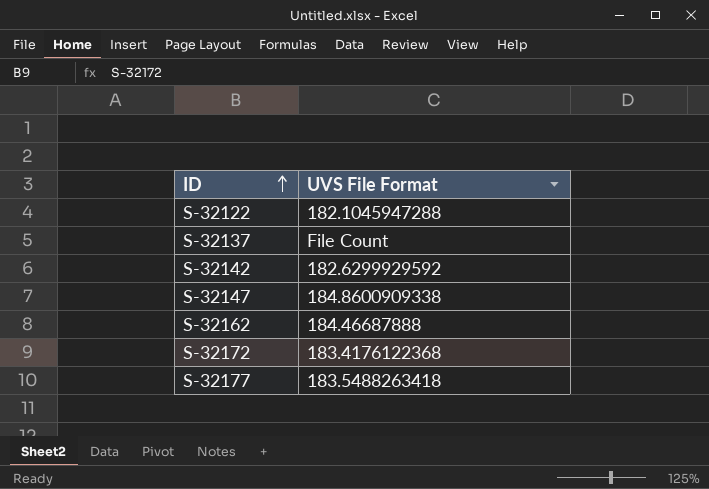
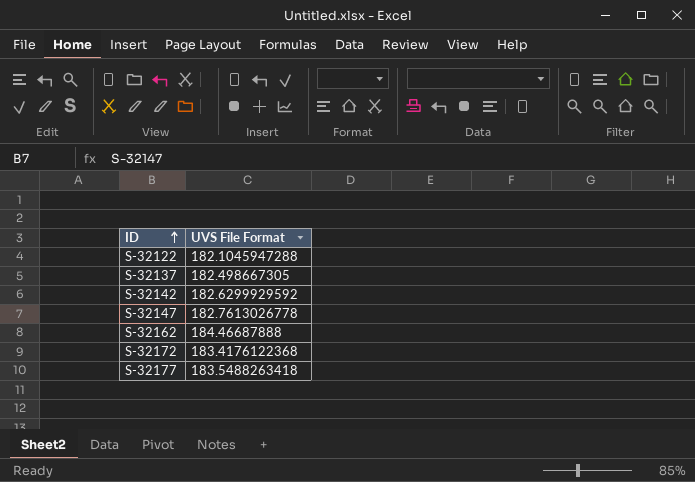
S-32137 | UVS File Format: File Count -> 182.498667305
S-32147 | UVS File Format: 184.8600909338 -> 182.7613026778

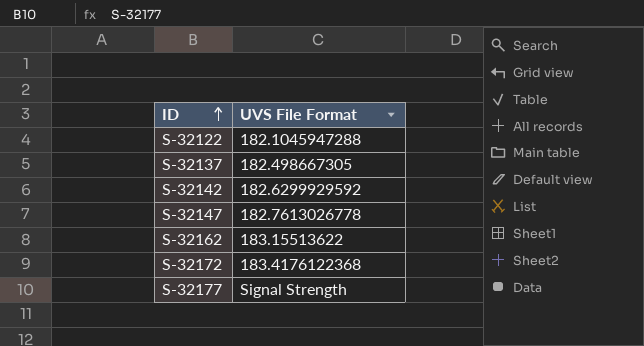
S-32162 | UVS File Format: 184.46687888 -> 183.15513622
S-32177 | UVS File Format: 183.5488263418 -> Signal Strength

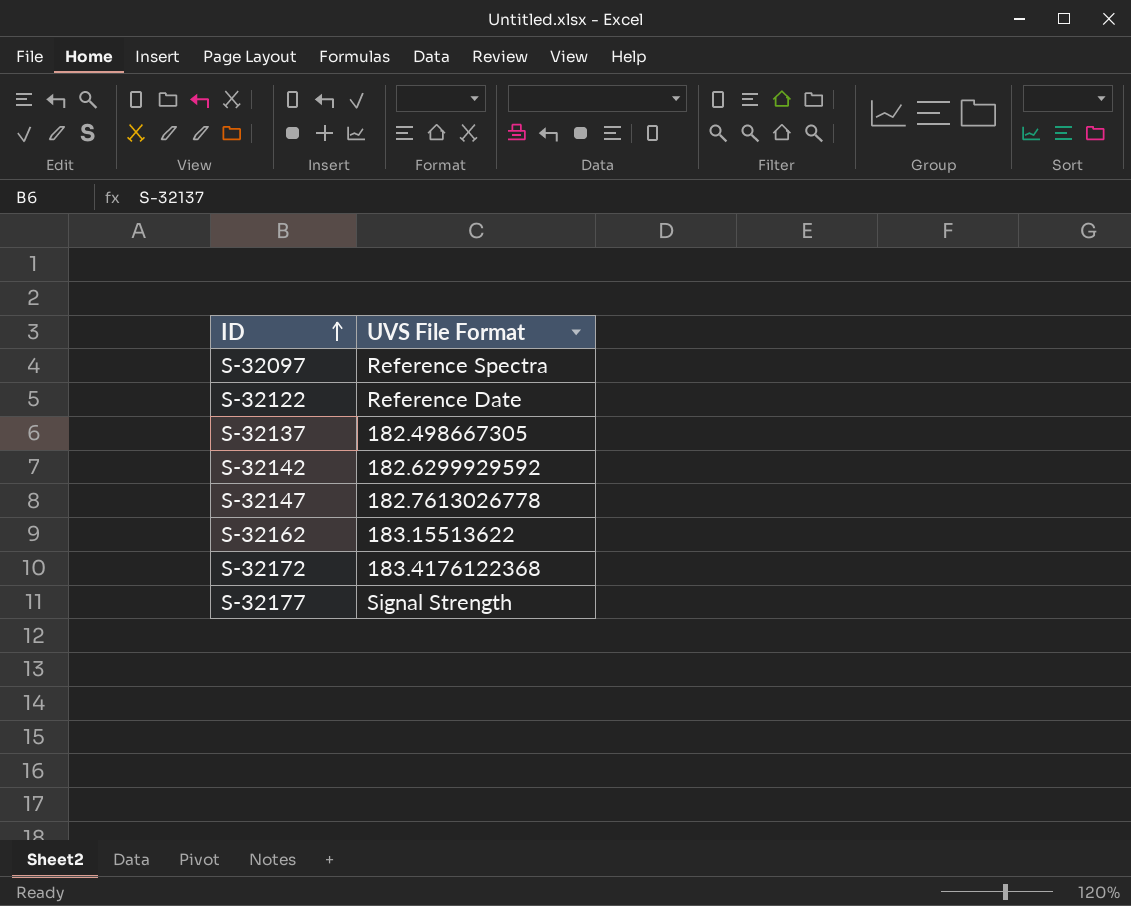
row S-32097: none -> Reference Spectra
S-32122 | UVS File Format: 182.1045947288 -> Reference Date

